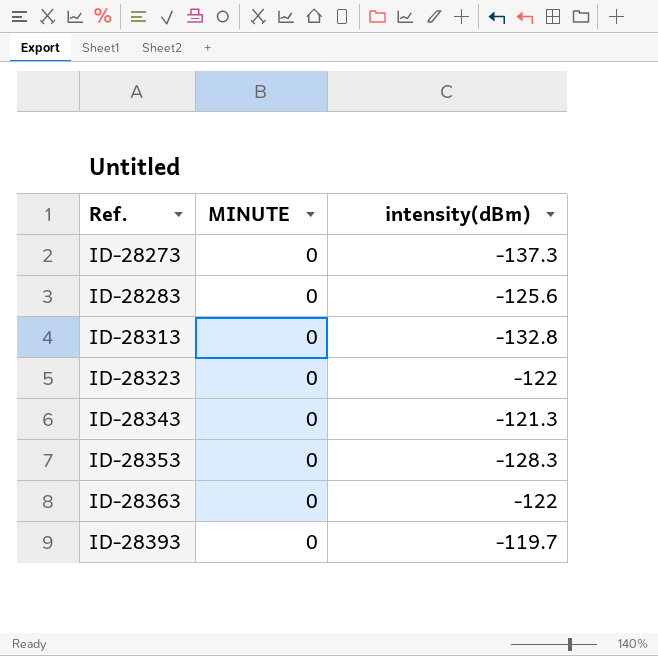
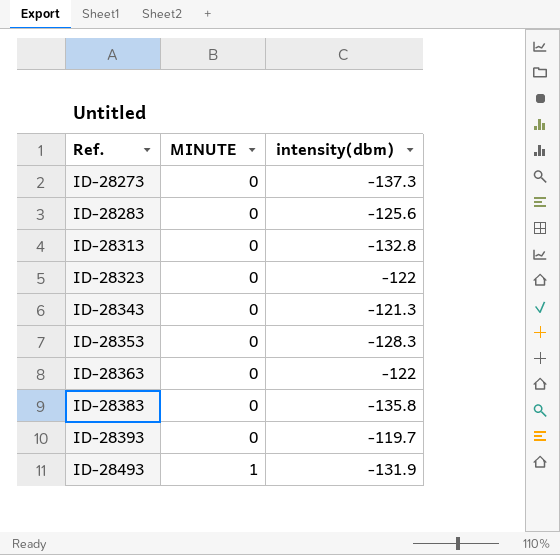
column name: intensity(dBm) -> intensity(dbm)
row ID-28383: none -> 0 | -135.8
row ID-28493: none -> 1 | -131.9

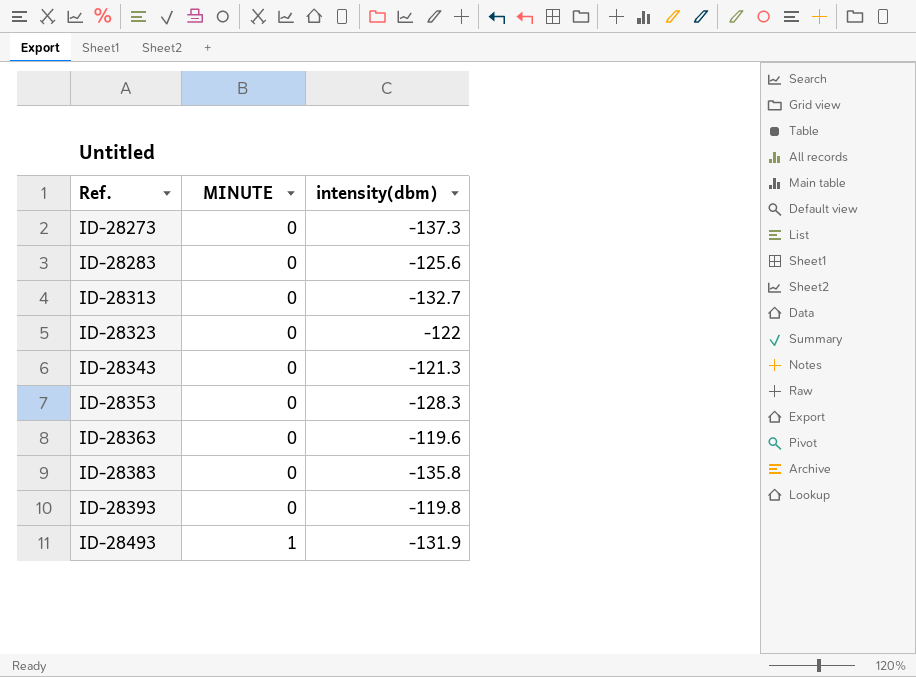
ID-28313 | intensity(dbm): -132.8 -> -132.7
ID-28363 | intensity(dbm): -122 -> -119.6
ID-28393 | intensity(dbm): -119.7 -> -119.8

